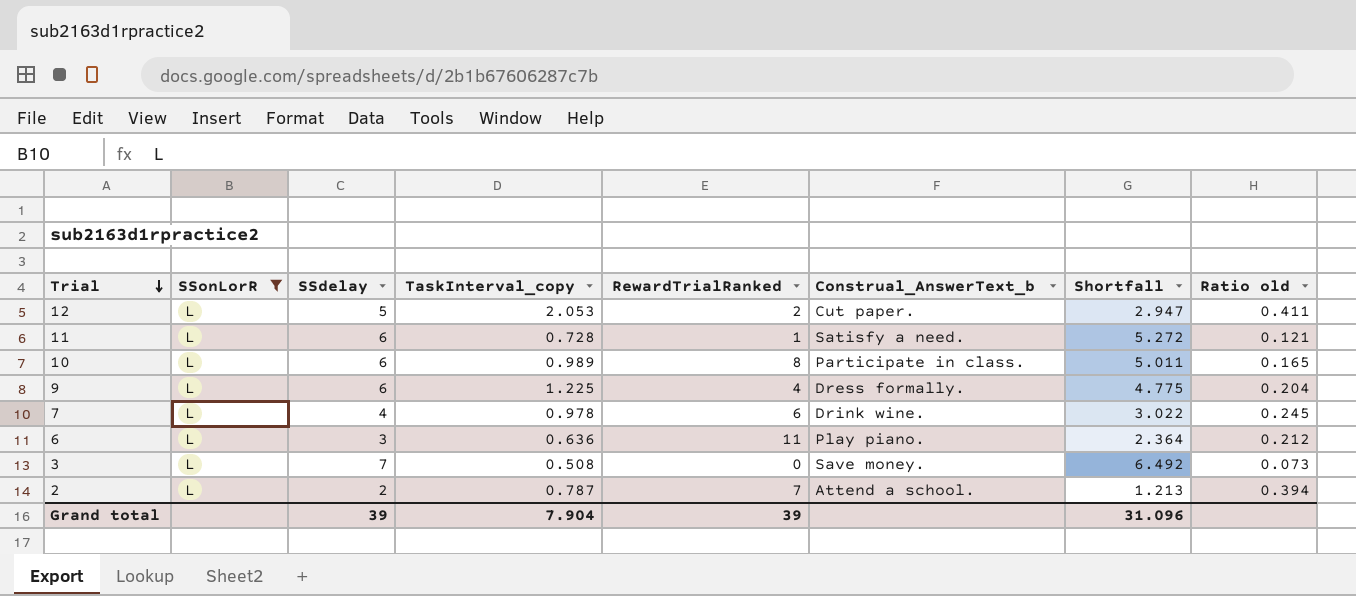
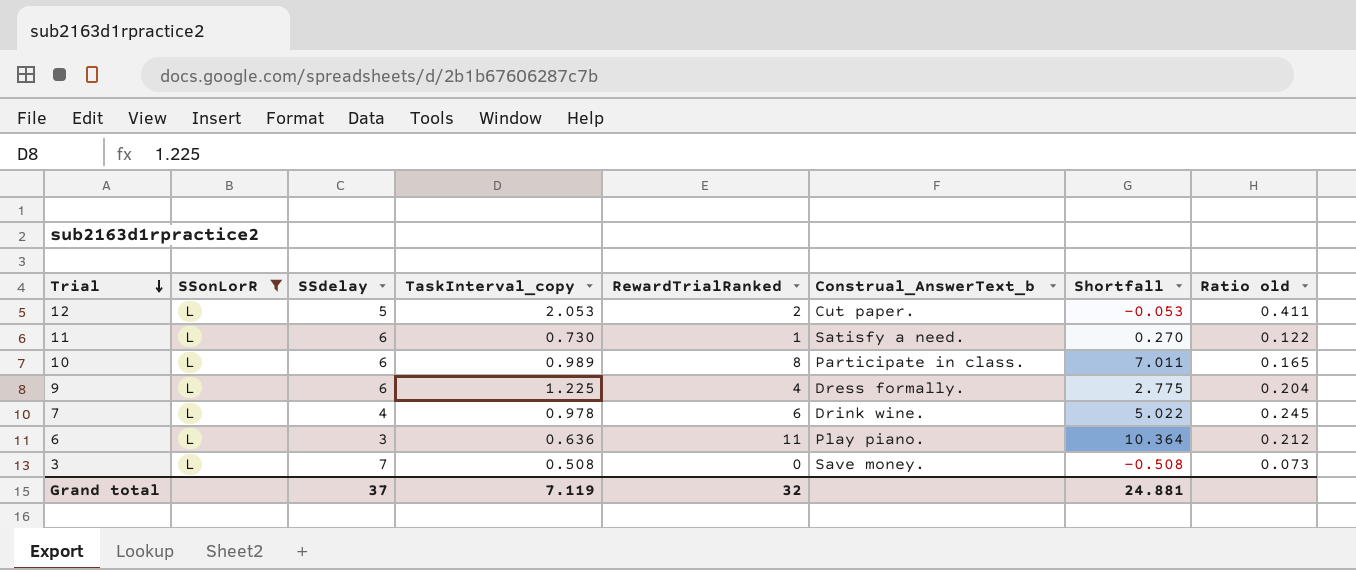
column Shortfall | formula: [SSdelay] - [TaskInterval_copy] -> [RewardTrialRanked] - [TaskInterval_copy]
row 2: L | 2 | 0.787 | 7 | Attend a school. | 1.213 | 0.394 -> none
11 | TaskInterval_copy: 0.728 -> 0.730
11 | Ratio old: 0.121 -> 0.122
Grand total | SSdelay: 39 -> 37
Grand total | TaskInterval_copy: 7.904 -> 7.119
Grand total | RewardTrialRanked: 39 -> 32
Grand total | Shortfall: 31.096 -> 24.881

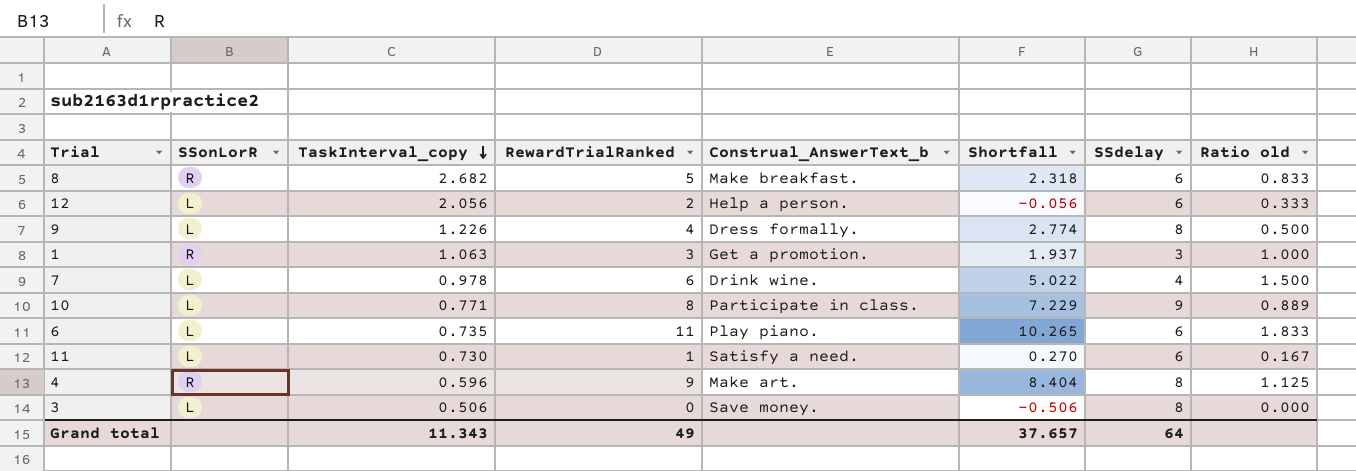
filter: SSonLorR = L -> none
row order: Trial descending -> TaskInterval_copy descending
column SSdelay | position: 3 -> 7
column Ratio old | formula: [TaskInterval_copy] / [SSdelay] -> [RewardTrialRanked] / [SSdelay]
12 | TaskInterval_copy: 2.053 -> 2.056
12 | Construal_AnswerText_b: Cut paper. -> Help a person.
12 | Shortfall: -0.053 -> -0.056
12 | SSdelay: 5 -> 6
9 | TaskInterval_copy: 1.225 -> 1.226
9 | Shortfall: 2.775 -> 2.774
9 | SSdelay: 6 -> 8
10 | TaskInterval_copy: 0.989 -> 0.771
10 | Shortfall: 7.011 -> 7.229
10 | SSdelay: 6 -> 9
6 | TaskInterval_copy: 0.636 -> 0.735
6 | Shortfall: 10.364 -> 10.265
6 | SSdelay: 3 -> 6
3 | TaskInterval_copy: 0.508 -> 0.506
3 | Shortfall: -0.508 -> -0.506
3 | SSdelay: 7 -> 8
Grand total | TaskInterval_copy: 7.119 -> 11.343
Grand total | RewardTrialRanked: 32 -> 49
Grand total | Shortfall: 24.881 -> 37.657
Grand total | SSdelay: 37 -> 64

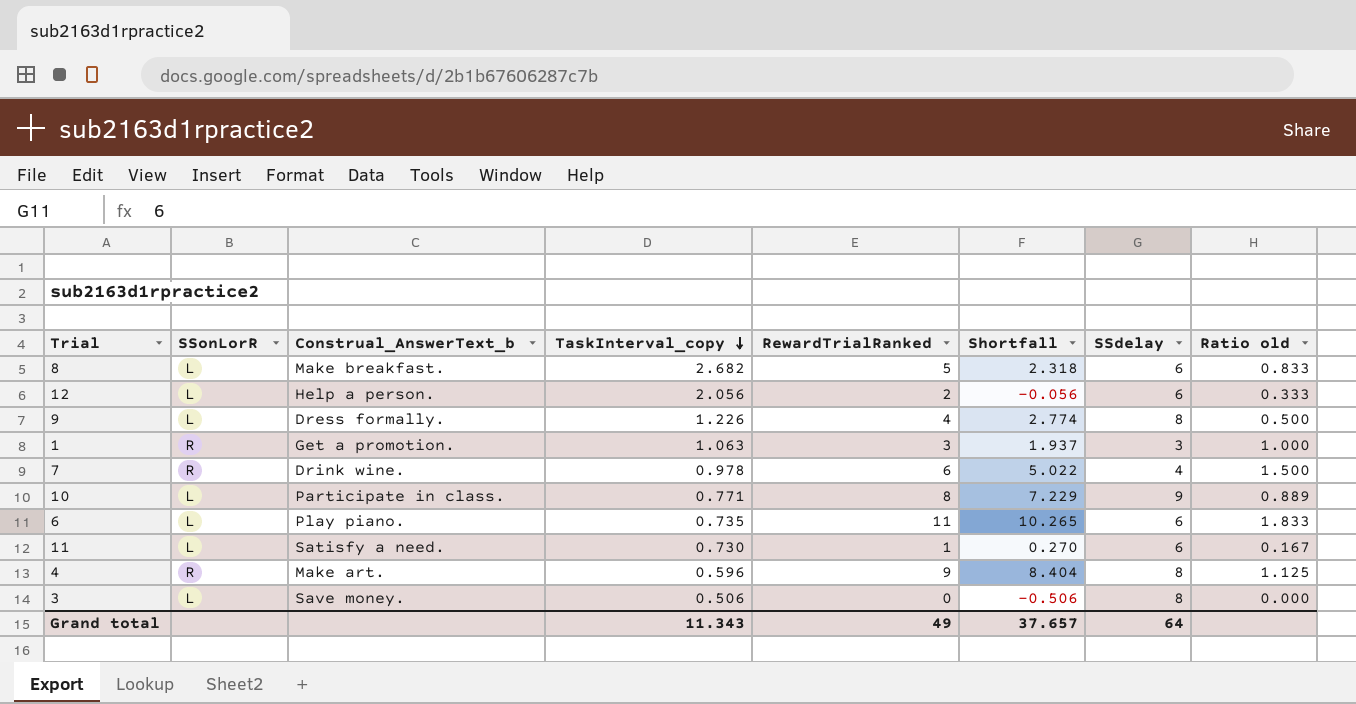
column Construal_AnswerText_b | position: 5 -> 3
8 | SSonLorR: R -> L
7 | SSonLorR: L -> R

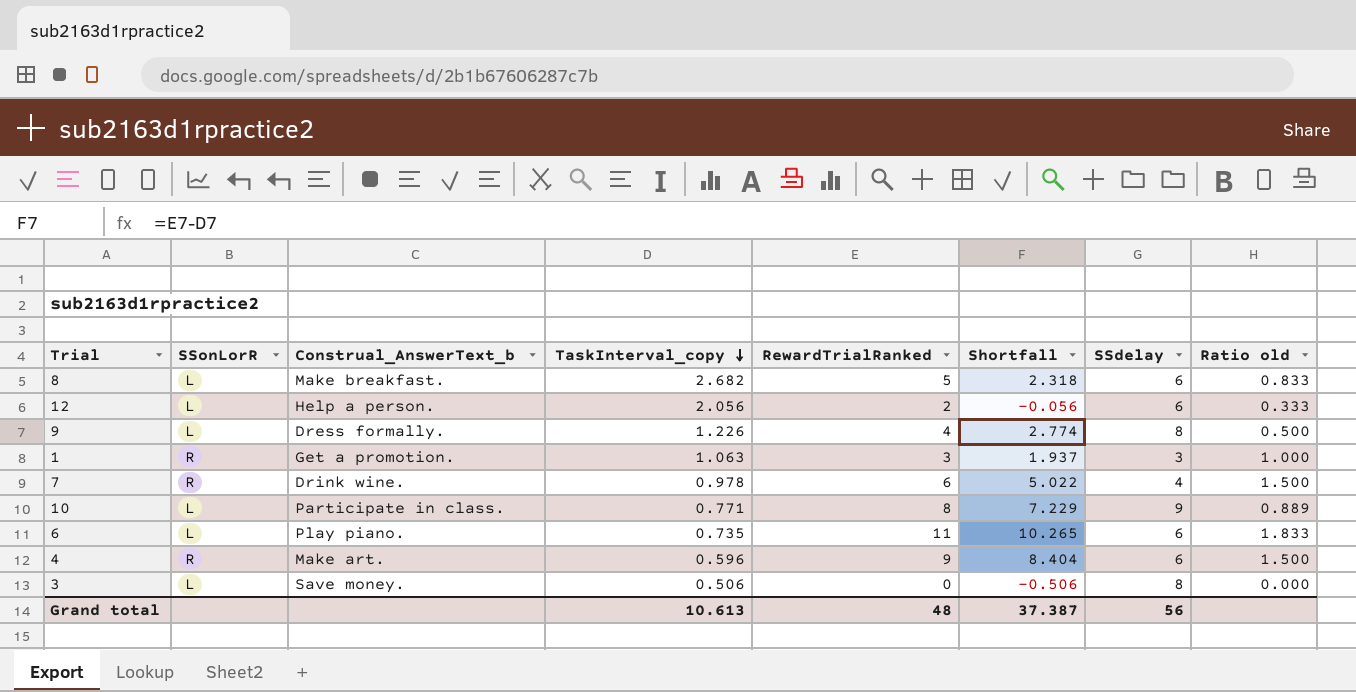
row 11: L | Satisfy a need. | 0.730 | 1 | 0.270 | 6 | 0.167 -> none
4 | SSdelay: 8 -> 6
4 | Ratio old: 1.125 -> 1.500
Grand total | TaskInterval_copy: 11.343 -> 10.613
Grand total | RewardTrialRanked: 49 -> 48
Grand total | Shortfall: 37.657 -> 37.387
Grand total | SSdelay: 64 -> 56

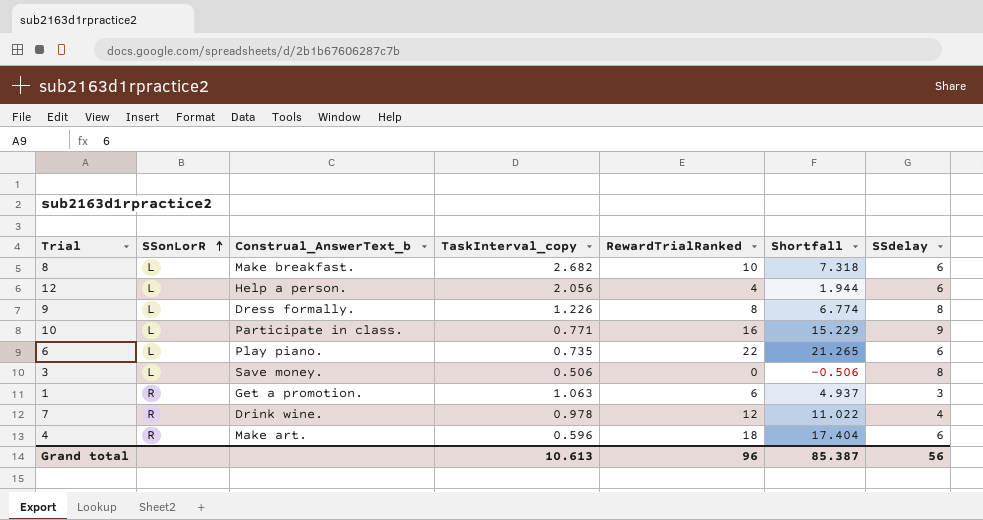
row order: TaskInterval_copy descending -> SSonLorR ascending
column Ratio old | formula: [RewardTrialRanked] / [SSdelay] -> none
8 | RewardTrialRanked: 5 -> 10
8 | Shortfall: 2.318 -> 7.318
12 | RewardTrialRanked: 2 -> 4
12 | Shortfall: -0.056 -> 1.944
9 | RewardTrialRanked: 4 -> 8
9 | Shortfall: 2.774 -> 6.774
10 | RewardTrialRanked: 8 -> 16
10 | Shortfall: 7.229 -> 15.229
6 | RewardTrialRanked: 11 -> 22
6 | Shortfall: 10.265 -> 21.265
1 | RewardTrialRanked: 3 -> 6
1 | Shortfall: 1.937 -> 4.937
7 | RewardTrialRanked: 6 -> 12
7 | Shortfall: 5.022 -> 11.022
4 | RewardTrialRanked: 9 -> 18
4 | Shortfall: 8.404 -> 17.404
Grand total | RewardTrialRanked: 48 -> 96
Grand total | Shortfall: 37.387 -> 85.387

